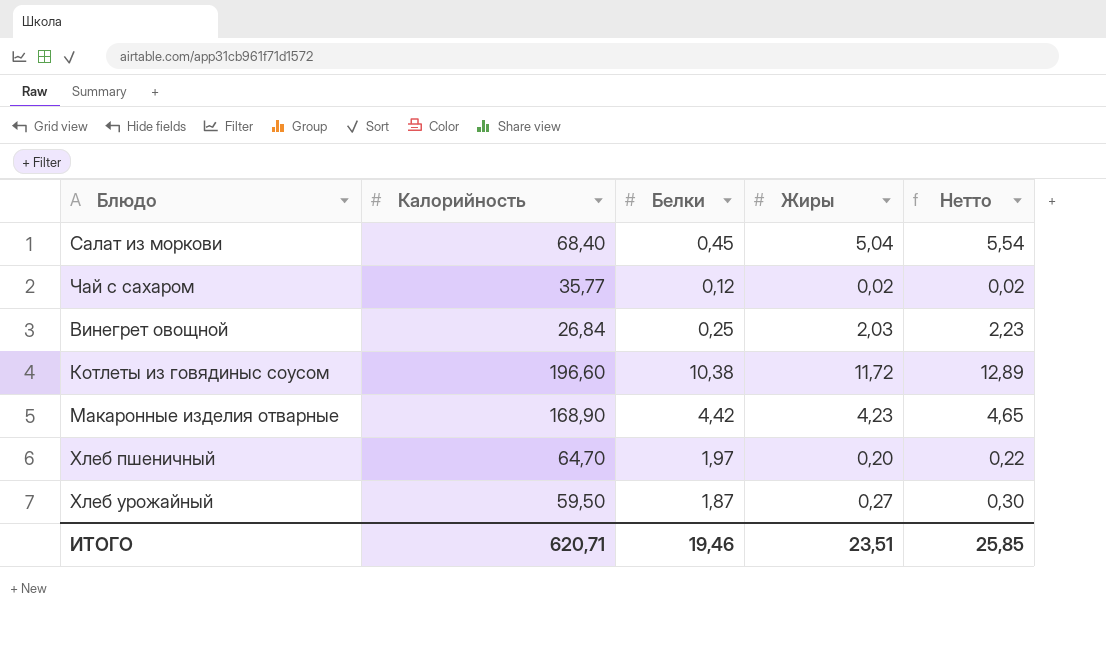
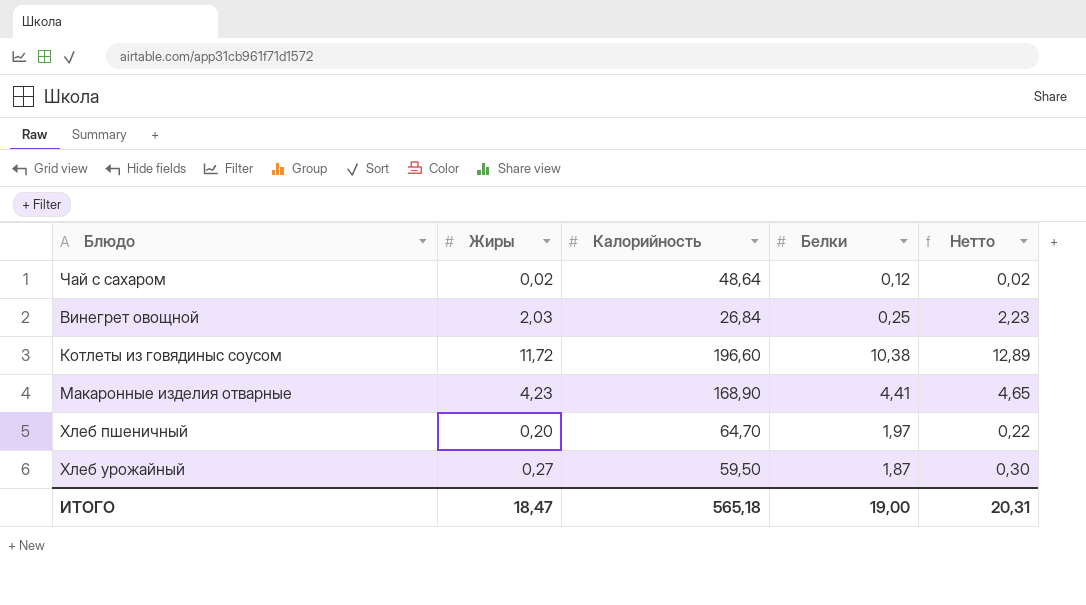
column Жиры | position: 4 -> 2
row Салат из моркови: 68,40 | 0,45 | 5,04 | 5,54 -> none
Чай с сахаром | Калорийность: 35,77 -> 48,64
Макаронные изделия отварные | Белки: 4,42 -> 4,41
ИТОГО | Жиры: 23,51 -> 18,47
ИТОГО | Калорийность: 620,71 -> 565,18
ИТОГО | Белки: 19,46 -> 19,00
ИТОГО | Нетто: 25,85 -> 20,31

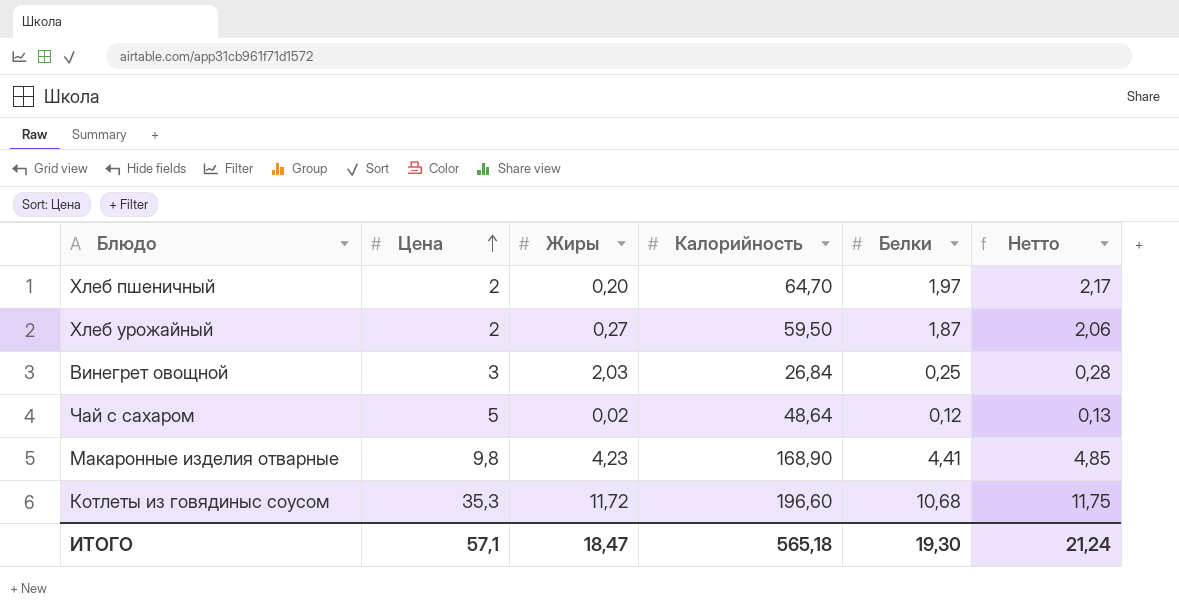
row order: none -> Цена ascending
column Цена | position: none -> 2
column Нетто | formula: [Жиры] * 1,1 -> [Белки] * 1,1
Котлеты из говядиныс соусом | Белки: 10,38 -> 10,68
ИТОГО | Белки: 19,00 -> 19,30
ИТОГО | Нетто: 20,31 -> 21,24

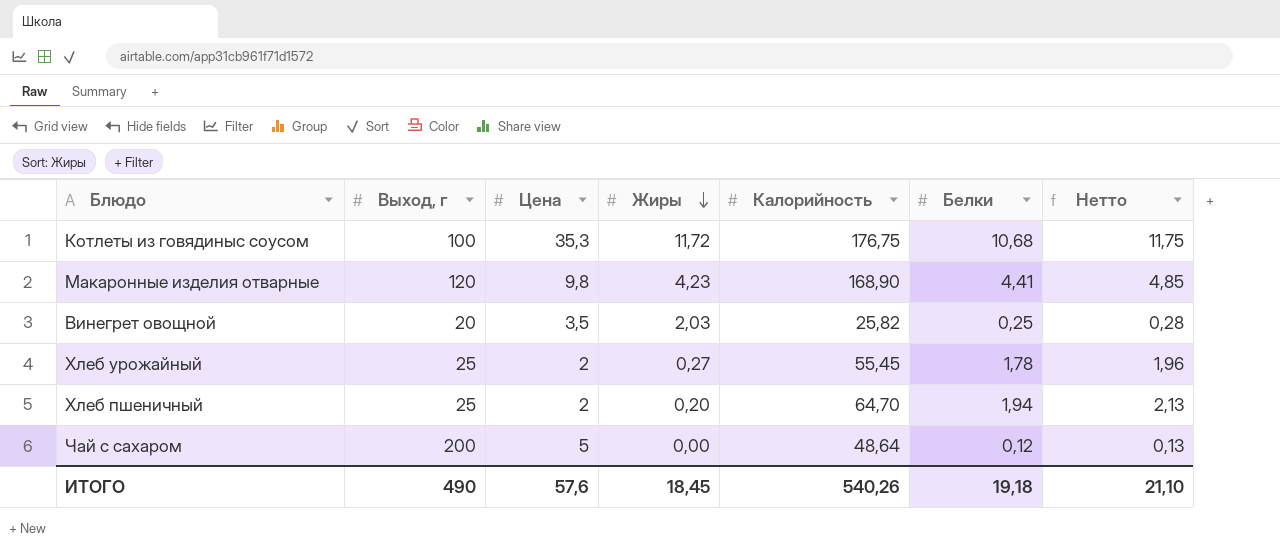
row order: Цена ascending -> Жиры descending
column Выход, г | position: none -> 2
Котлеты из говядиныс соусом | Калорийность: 196,60 -> 176,75
Винегрет овощной | Цена: 3 -> 3,5
Винегрет овощной | Калорийность: 26,84 -> 25,82
Хлеб урожайный | Калорийность: 59,50 -> 55,45
Хлеб урожайный | Белки: 1,87 -> 1,78
Хлеб урожайный | Нетто: 2,06 -> 1,96
Хлеб пшеничный | Белки: 1,97 -> 1,94
Хлеб пшеничный | Нетто: 2,17 -> 2,13
Чай с сахаром | Жиры: 0,02 -> 0,00
ИТОГО | Цена: 57,1 -> 57,6
ИТОГО | Жиры: 18,47 -> 18,45
ИТОГО | Калорийность: 565,18 -> 540,26
ИТОГО | Белки: 19,30 -> 19,18
ИТОГО | Нетто: 21,24 -> 21,10

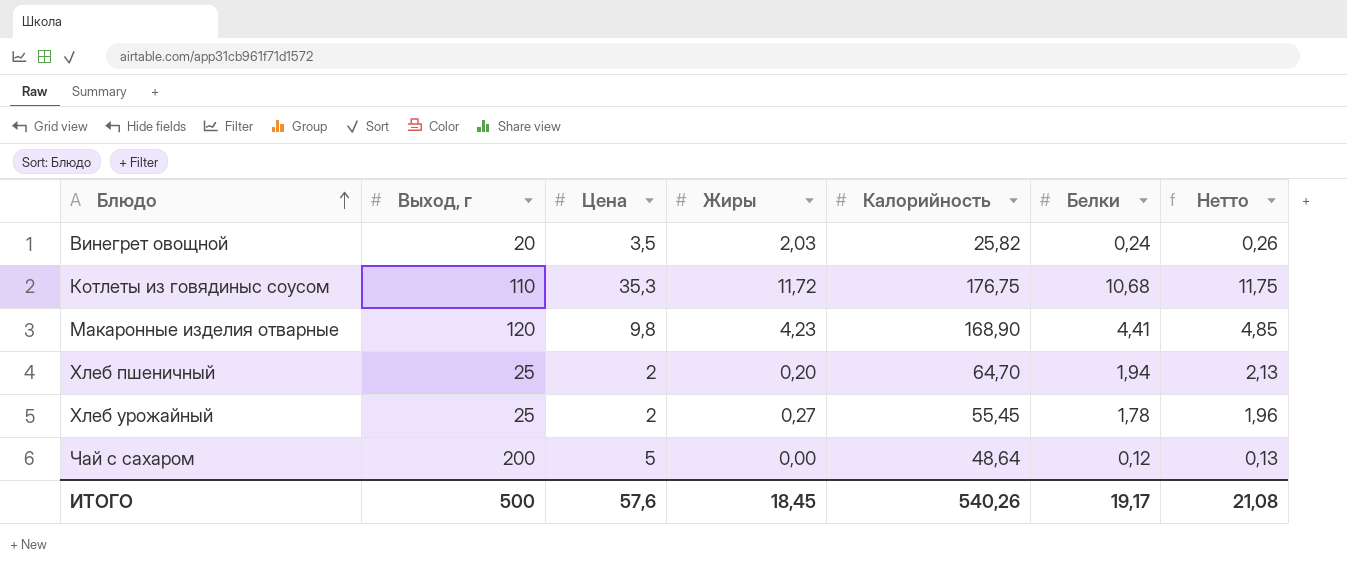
row order: Жиры descending -> Блюдо ascending
Винегрет овощной | Белки: 0,25 -> 0,24
Винегрет овощной | Нетто: 0,28 -> 0,26
Котлеты из говядиныс соусом | Выход, г: 100 -> 110
ИТОГО | Выход, г: 490 -> 500
ИТОГО | Белки: 19,18 -> 19,17
ИТОГО | Нетто: 21,10 -> 21,08

